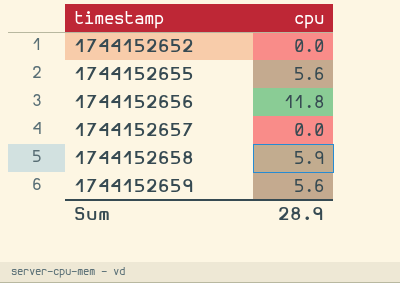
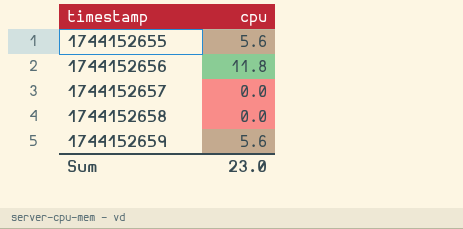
row 1744152652: 0.0 -> none
1744152658 | cpu: 5.9 -> 0.0
Sum | cpu: 28.9 -> 23.0

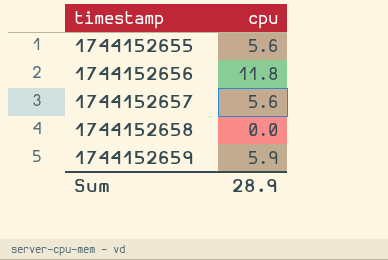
1744152657 | cpu: 0.0 -> 5.6
1744152659 | cpu: 5.6 -> 5.9
Sum | cpu: 23.0 -> 28.9

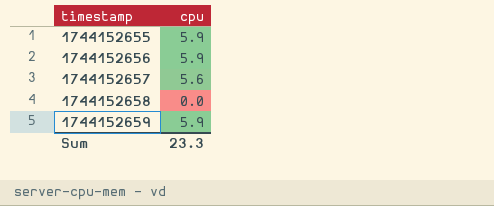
1744152655 | cpu: 5.6 -> 5.9
1744152656 | cpu: 11.8 -> 5.9
Sum | cpu: 28.9 -> 23.3

